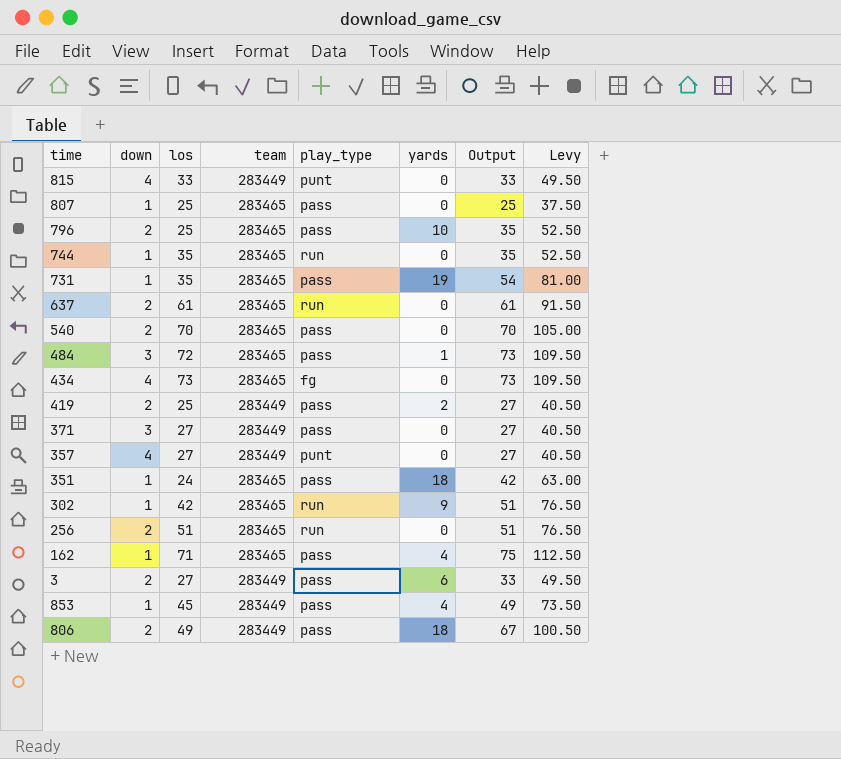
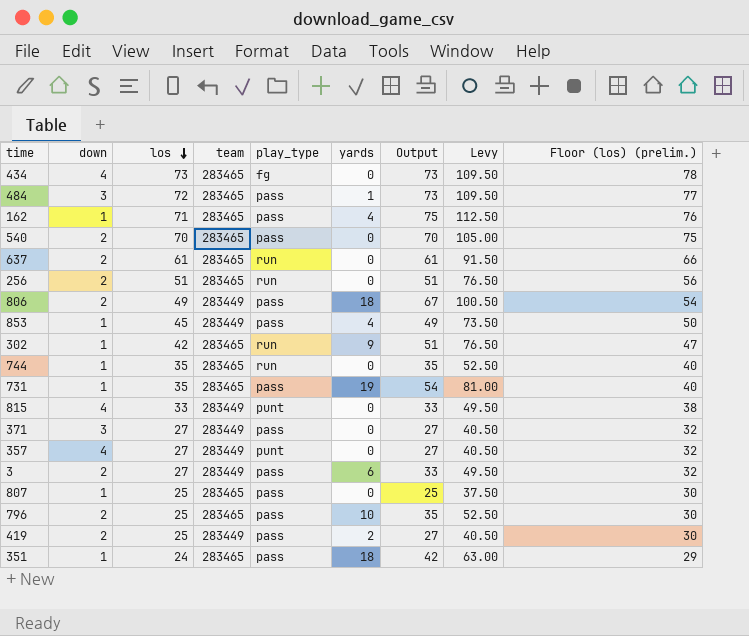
row order: none -> los descending
column Floor (los) (prelim.) | formula: none -> [los] + 5

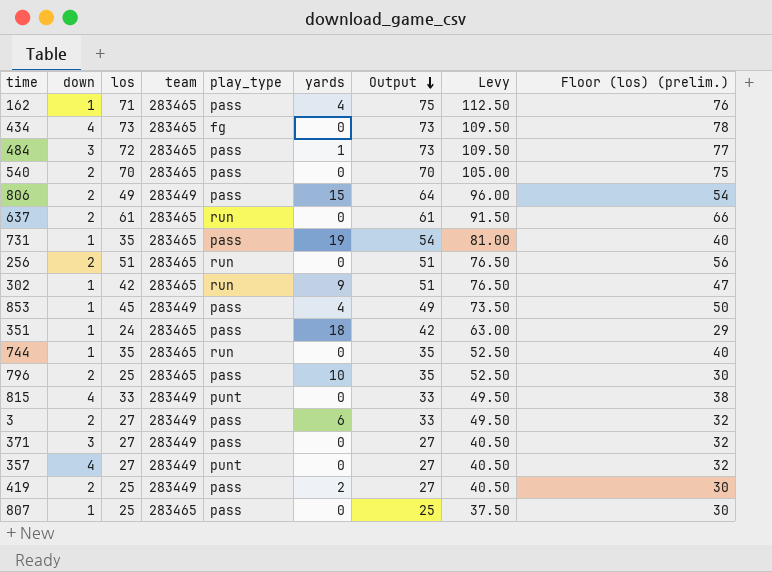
row order: los descending -> Output descending
806 | yards: 18 -> 15
806 | Output: 67 -> 64
806 | Levy: 100.50 -> 96.00

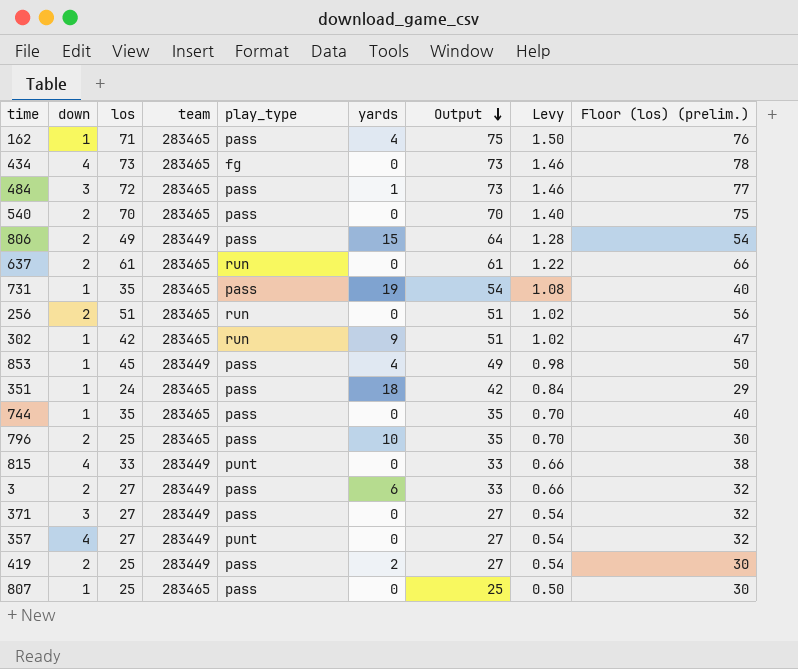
column Levy | formula: [Output] * 1.5 -> [Output] * 0.02
744 | play_type: run -> pass

